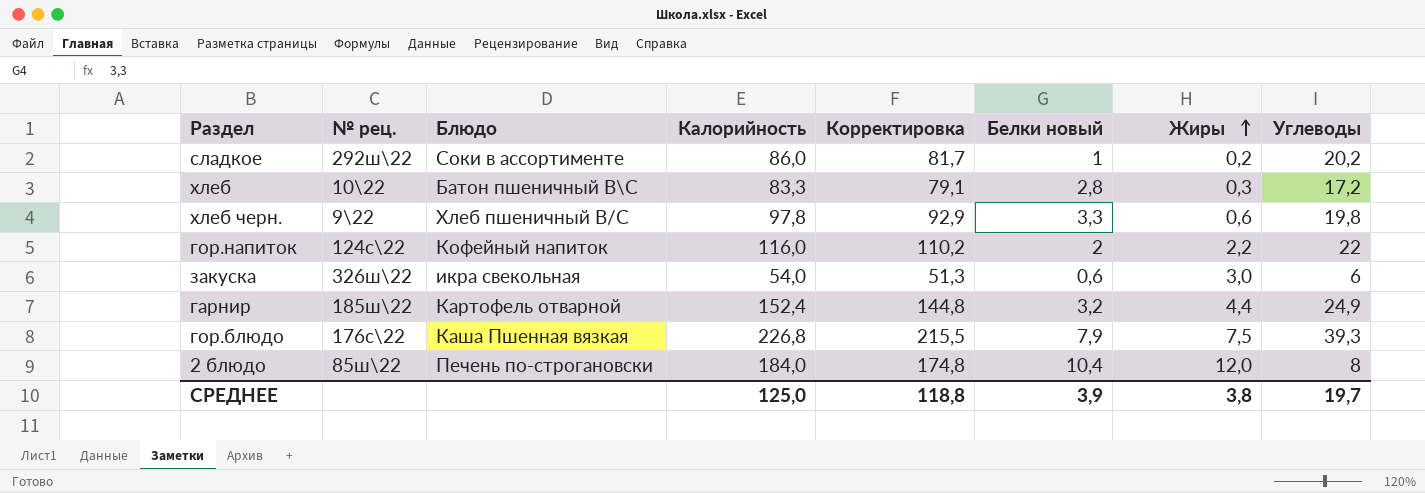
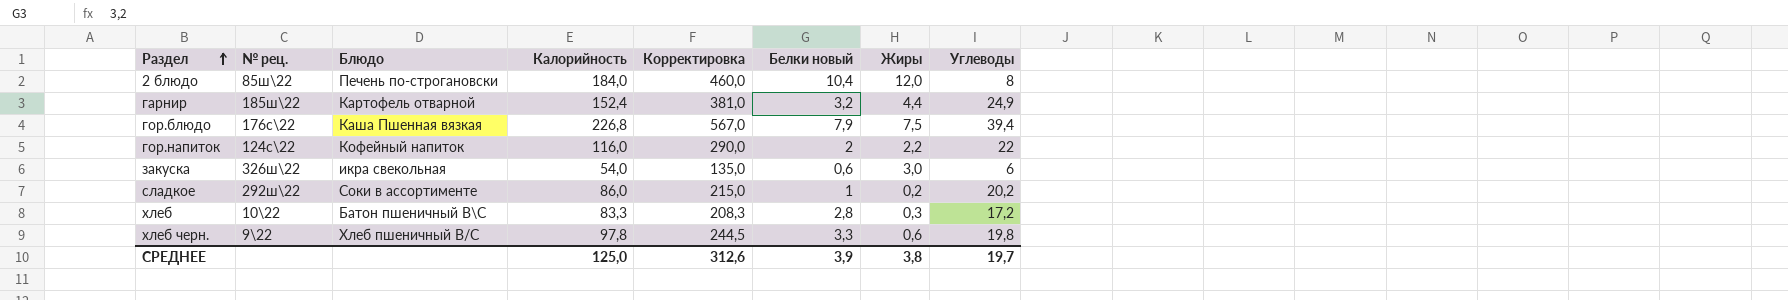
row order: Жиры ascending -> Раздел ascending
column Корректировка | formula: [Калорийность] * 0,95 -> [Калорийность] * 2,5
гор.блюдо | Углеводы: 39,3 -> 39,4
СРЕДНЕЕ | Корректировка: 118,8 -> 312,6

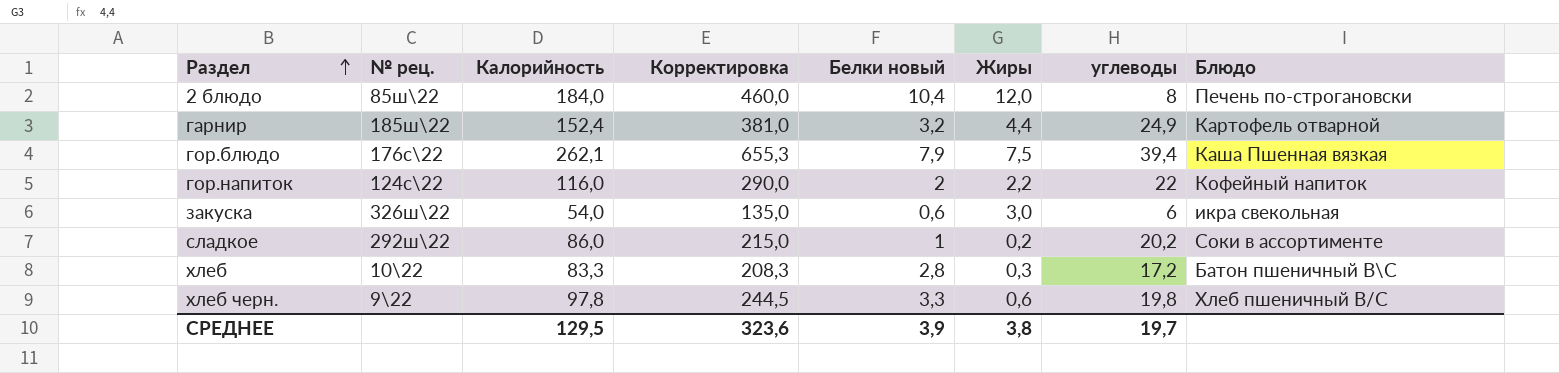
column name: Углеводы -> углеводы
column Блюдо | position: 3 -> 8
гор.блюдо | Калорийность: 226,8 -> 262,1
гор.блюдо | Корректировка: 567,0 -> 655,3
СРЕДНЕЕ | Калорийность: 125,0 -> 129,5
СРЕДНЕЕ | Корректировка: 312,6 -> 323,6

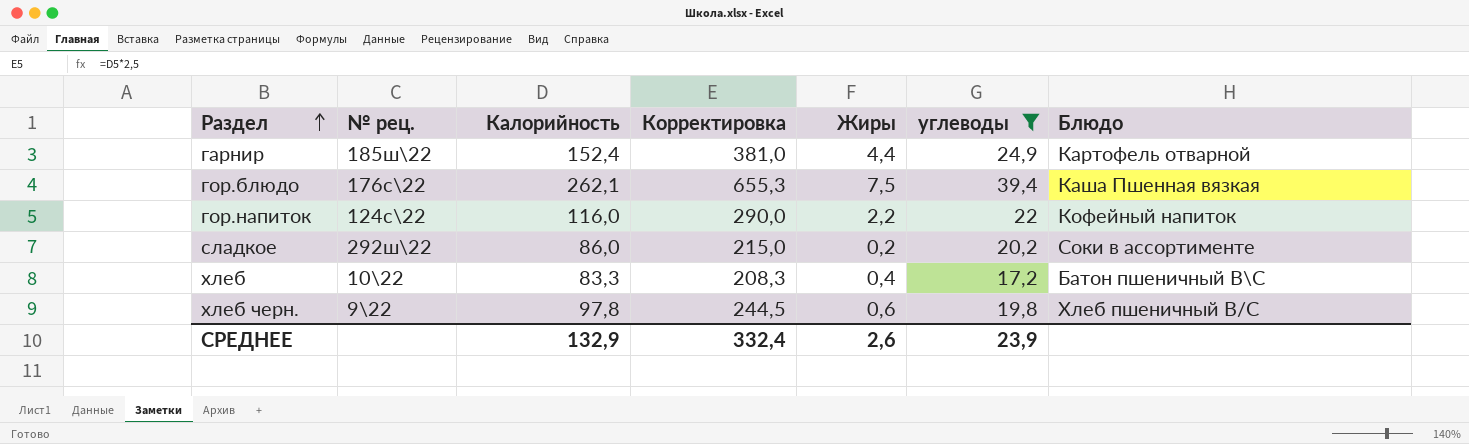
filter: none -> углеводы >= 17,2
column Белки новый | position: 5 -> none
хлеб | Жиры: 0,3 -> 0,4
СРЕДНЕЕ | Калорийность: 129,5 -> 132,9
СРЕДНЕЕ | Корректировка: 323,6 -> 332,4
СРЕДНЕЕ | Жиры: 3,8 -> 2,6
СРЕДНЕЕ | углеводы: 19,7 -> 23,9

